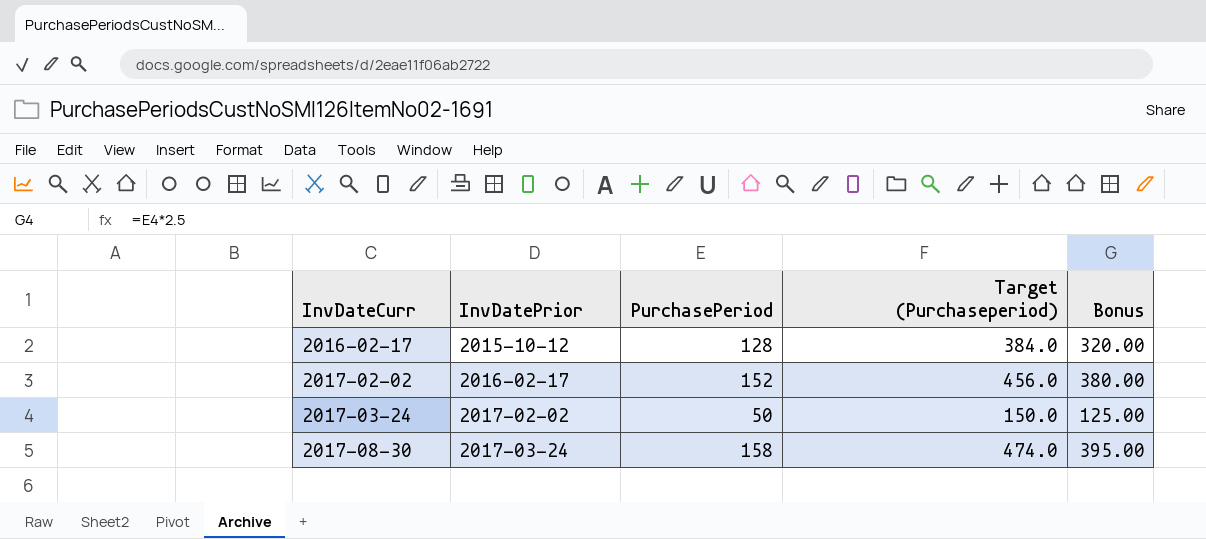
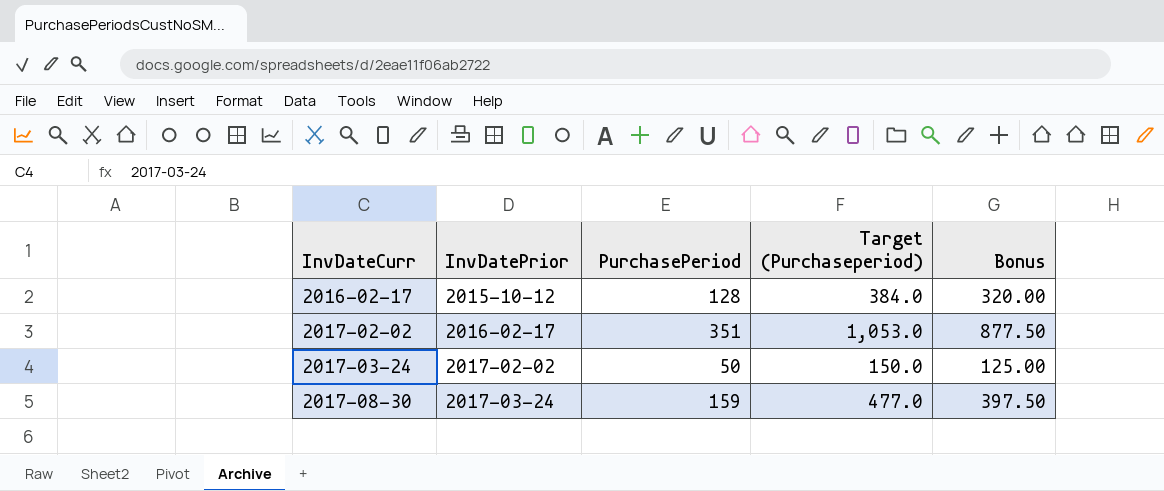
2017-02-02 | PurchasePeriod: 152 -> 351
2017-02-02 | Target (Purchaseperiod): 456.0 -> 1,053.0
2017-02-02 | Bonus: 380.00 -> 877.50
2017-08-30 | PurchasePeriod: 158 -> 159
2017-08-30 | Target (Purchaseperiod): 474.0 -> 477.0
2017-08-30 | Bonus: 395.00 -> 397.50

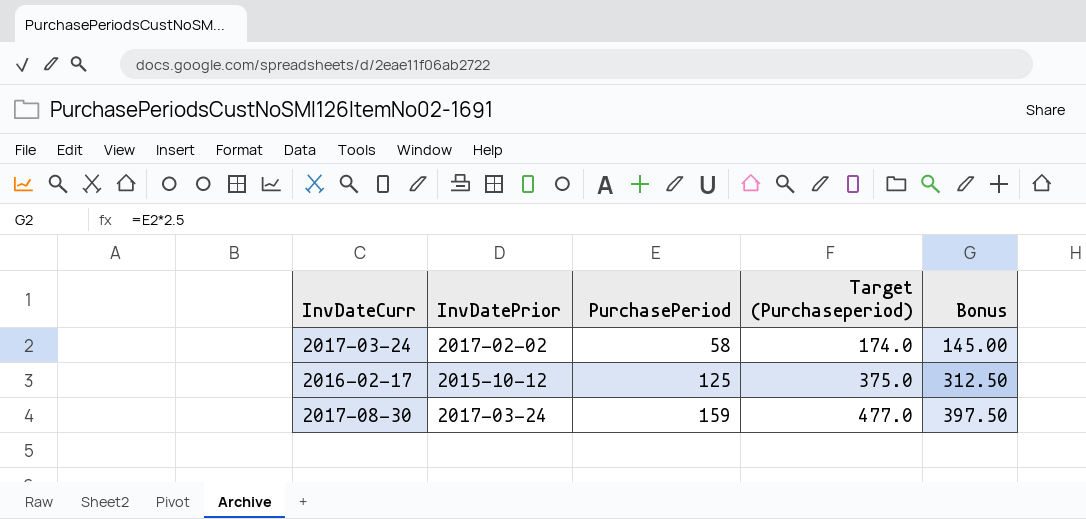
row order: InvDateCurr ascending -> PurchasePeriod ascending
row 2017-02-02: 2016-02-17 | 351 | 1,053.0 | 877.50 -> none
2017-03-24 | PurchasePeriod: 50 -> 58
2017-03-24 | Target (Purchaseperiod): 150.0 -> 174.0
2017-03-24 | Bonus: 125.00 -> 145.00
2016-02-17 | PurchasePeriod: 128 -> 125
2016-02-17 | Target (Purchaseperiod): 384.0 -> 375.0
2016-02-17 | Bonus: 320.00 -> 312.50

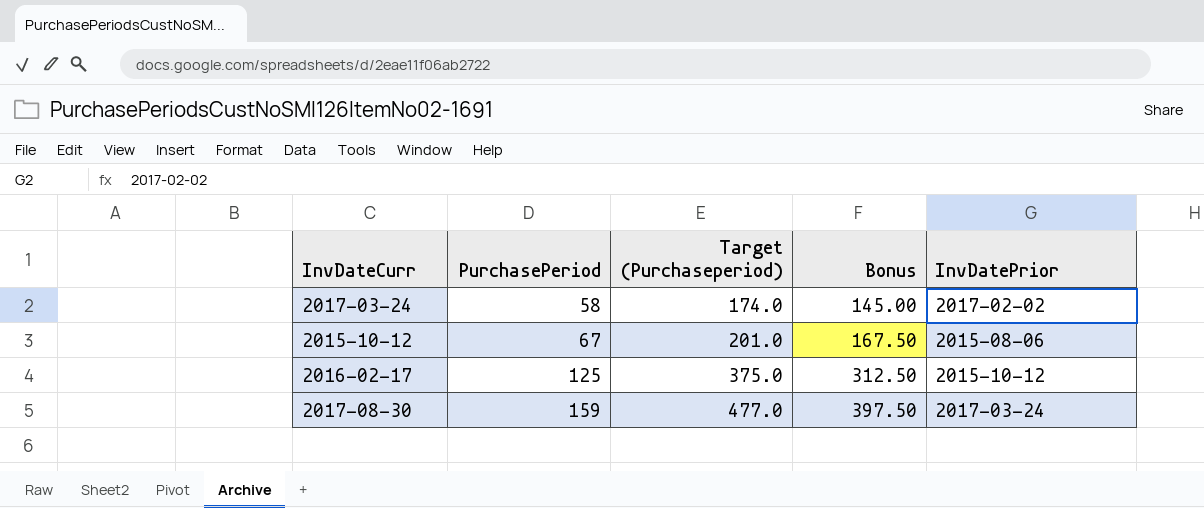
column InvDatePrior | position: 2 -> 5
row 2015-10-12: none -> 67 | 201.0 | 167.50 | 2015-08-06

